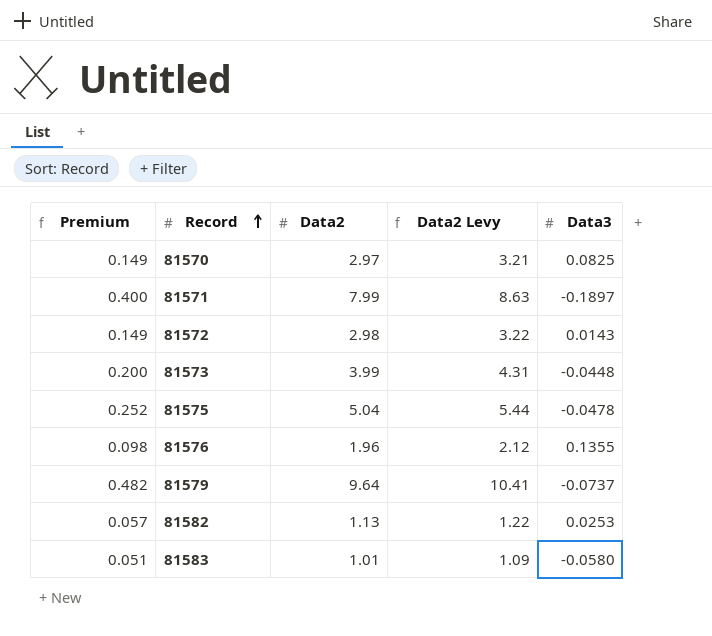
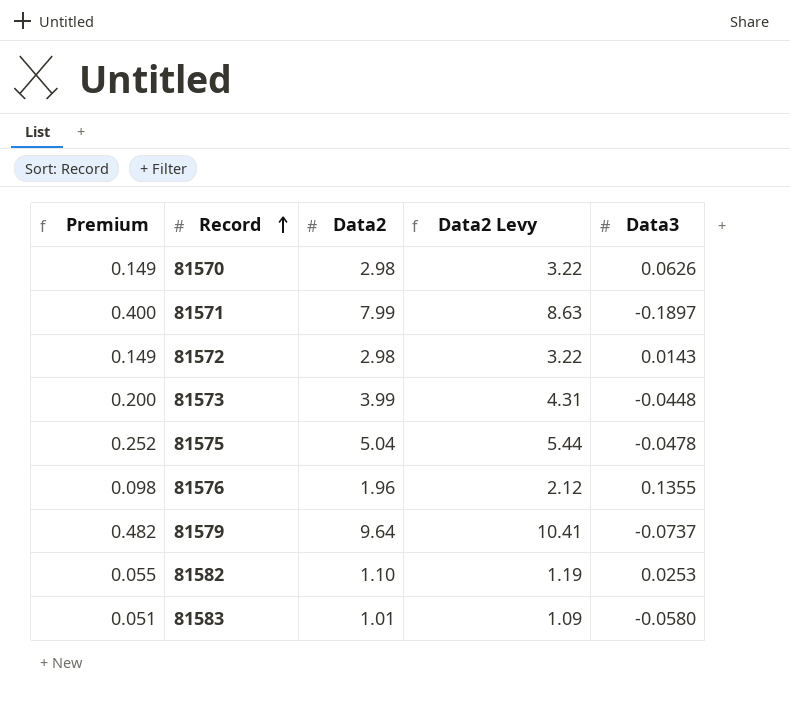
81570 | Data2: 2.97 -> 2.98
81570 | Data2 Levy: 3.21 -> 3.22
81570 | Data3: 0.0825 -> 0.0626
81582 | Premium: 0.057 -> 0.055
81582 | Data2: 1.13 -> 1.10
81582 | Data2 Levy: 1.22 -> 1.19

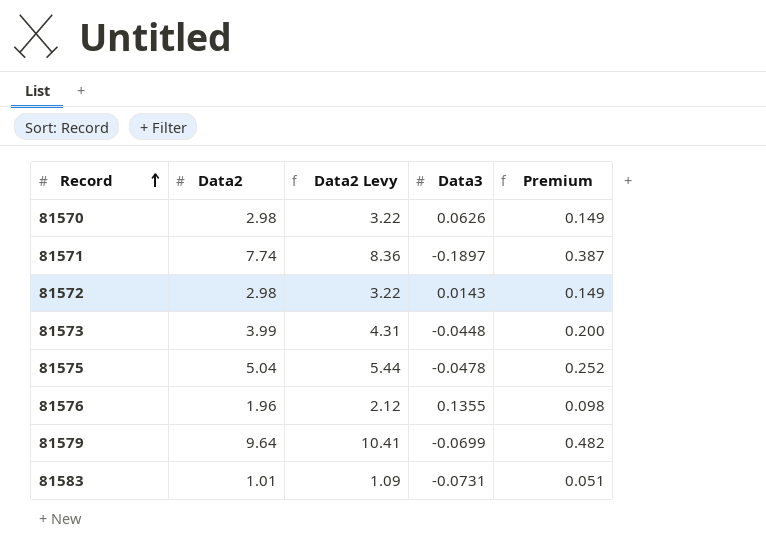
column Premium | position: 1 -> 5
row 81582: 0.055 | 1.10 | 1.19 | 0.0253 -> none
81571 | Data2: 7.99 -> 7.74
81571 | Data2 Levy: 8.63 -> 8.36
81571 | Premium: 0.400 -> 0.387
81579 | Data3: -0.0737 -> -0.0699
81583 | Data3: -0.0580 -> -0.0731

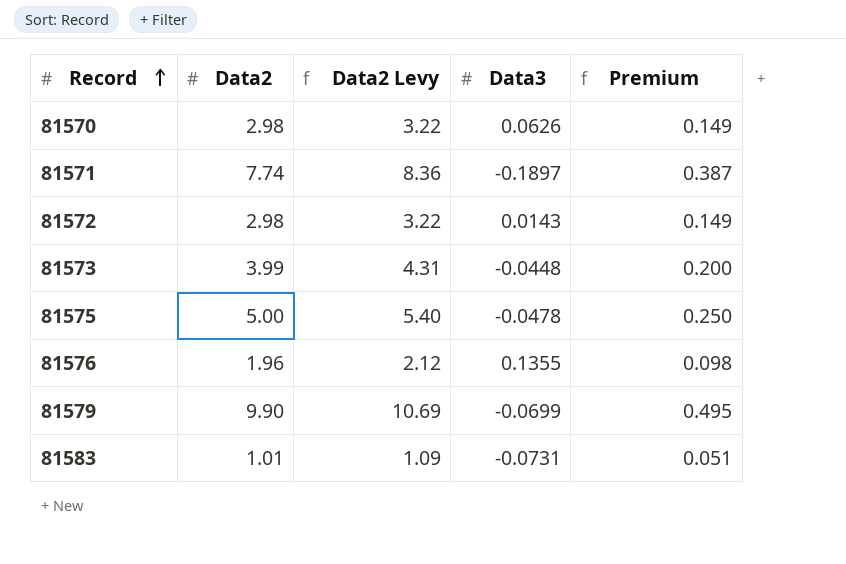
81575 | Data2: 5.04 -> 5.00
81575 | Data2 Levy: 5.44 -> 5.40
81575 | Premium: 0.252 -> 0.250
81579 | Data2: 9.64 -> 9.90
81579 | Data2 Levy: 10.41 -> 10.69
81579 | Premium: 0.482 -> 0.495

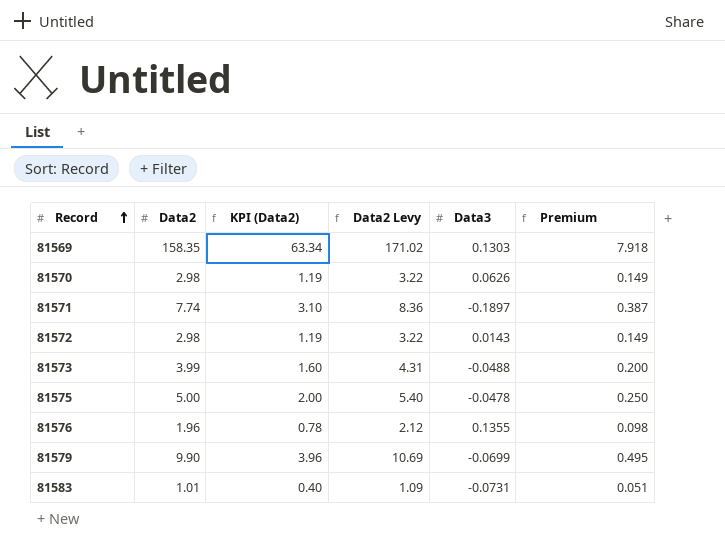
column KPI (Data2) | formula: none -> [Data2] * 0.4
row 81569: none -> 158.35 | 63.34 | 171.02 | 0.1303 | 7.918
81573 | Data3: -0.0448 -> -0.0488

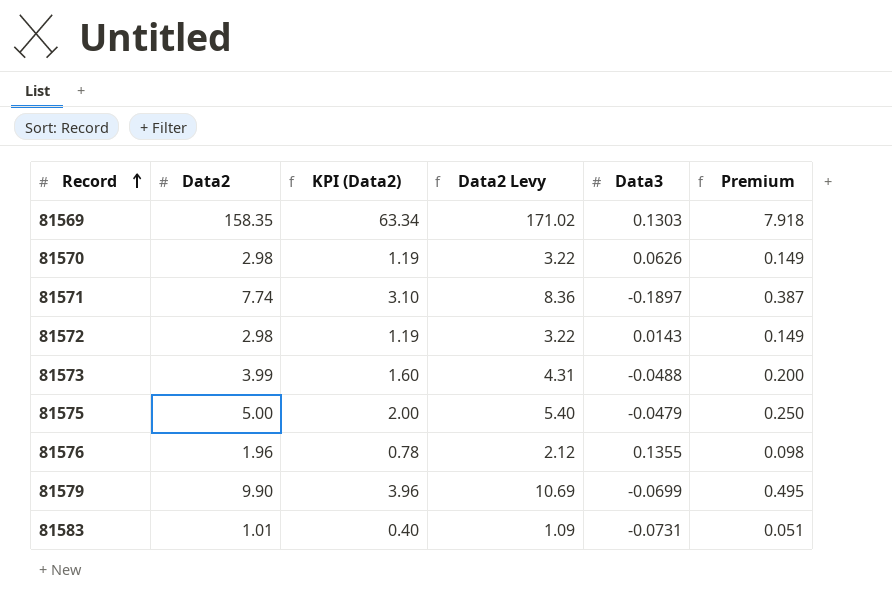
81575 | Data3: -0.0478 -> -0.0479

